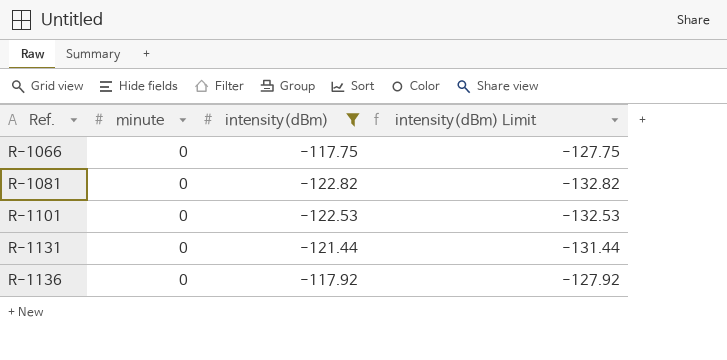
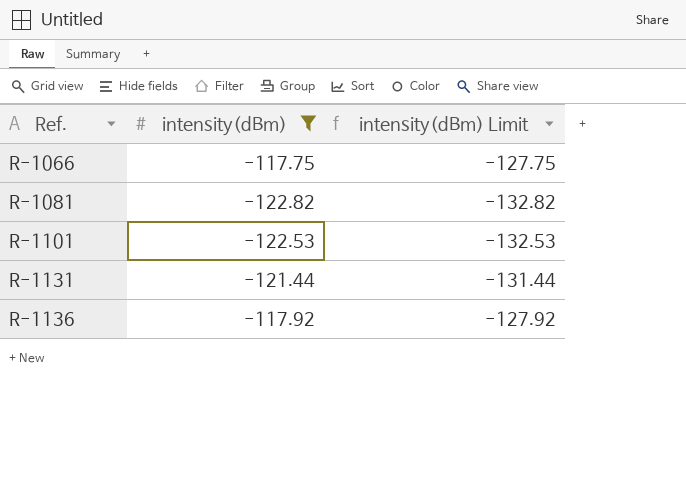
column minute | position: 2 -> none

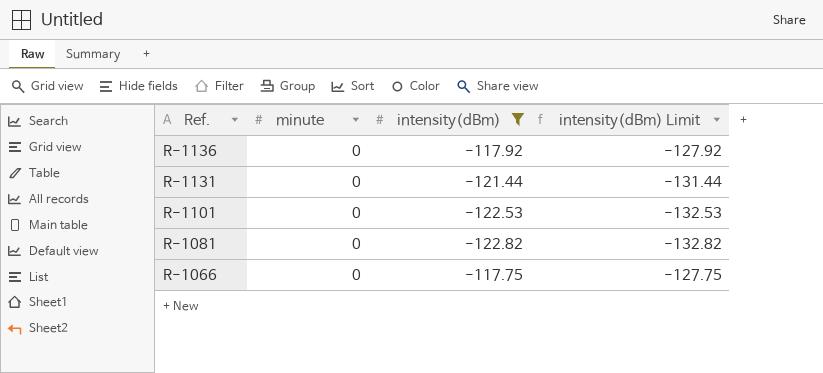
row order: Ref. ascending -> Ref. descending
column minute | position: none -> 2

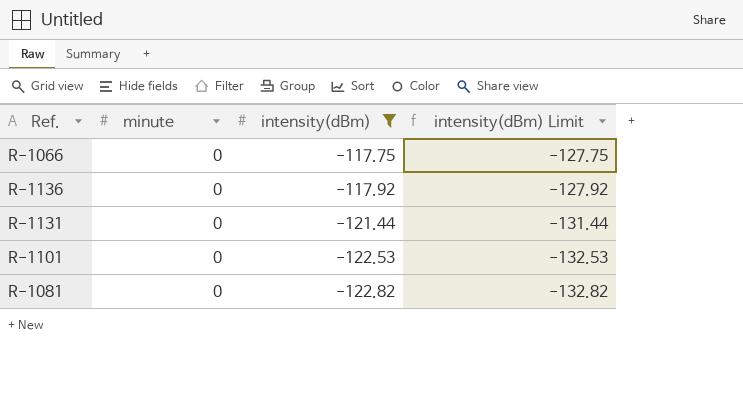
row order: Ref. descending -> intensity(dBm) descending

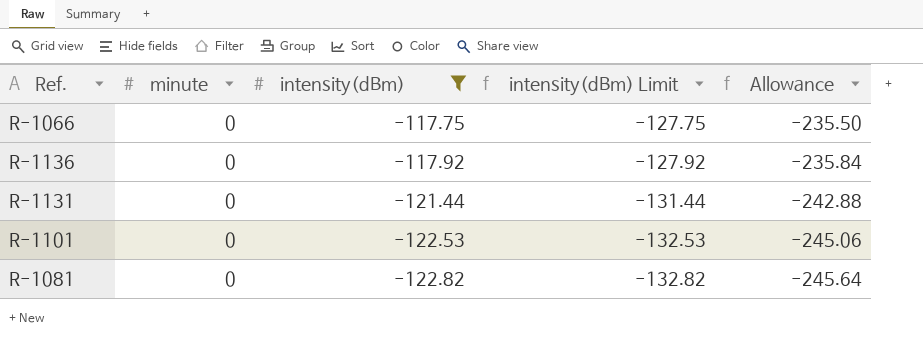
column Allowance | formula: none -> [intensity(dBm)] * 2

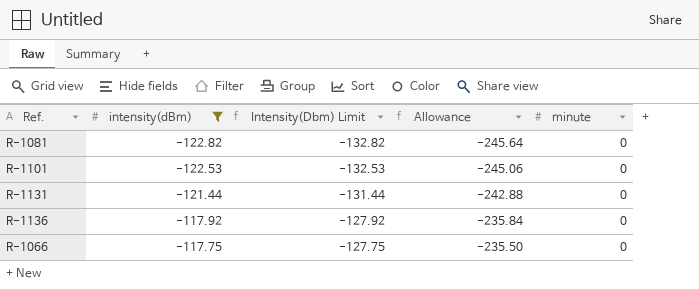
row order: intensity(dBm) descending -> intensity(dBm) ascending
column name: intensity(dBm) Limit -> Intensity(Dbm) Limit
column minute | position: 2 -> 5

